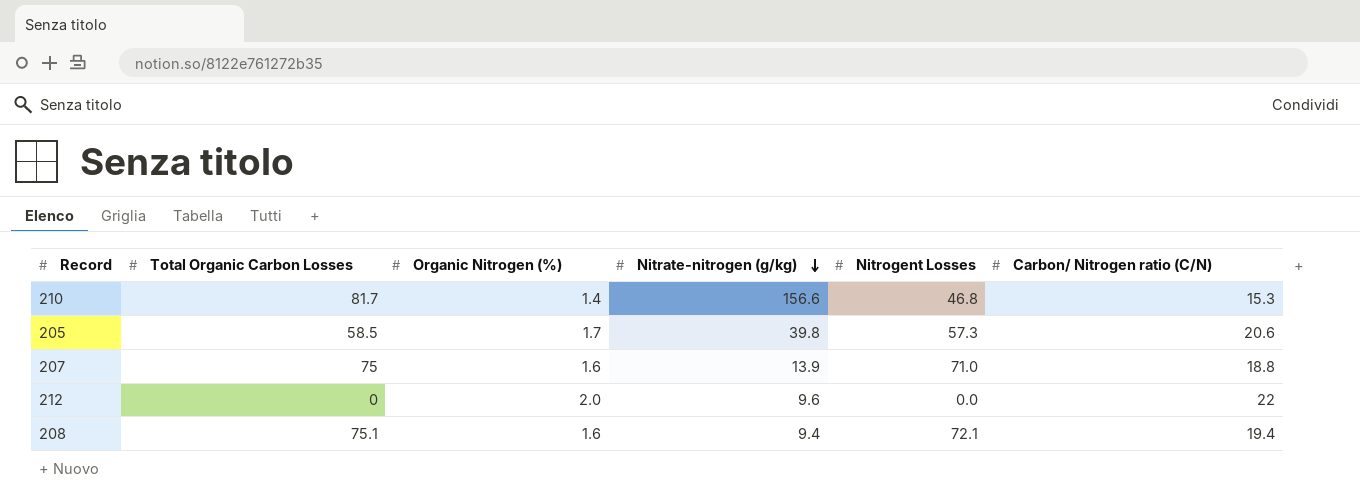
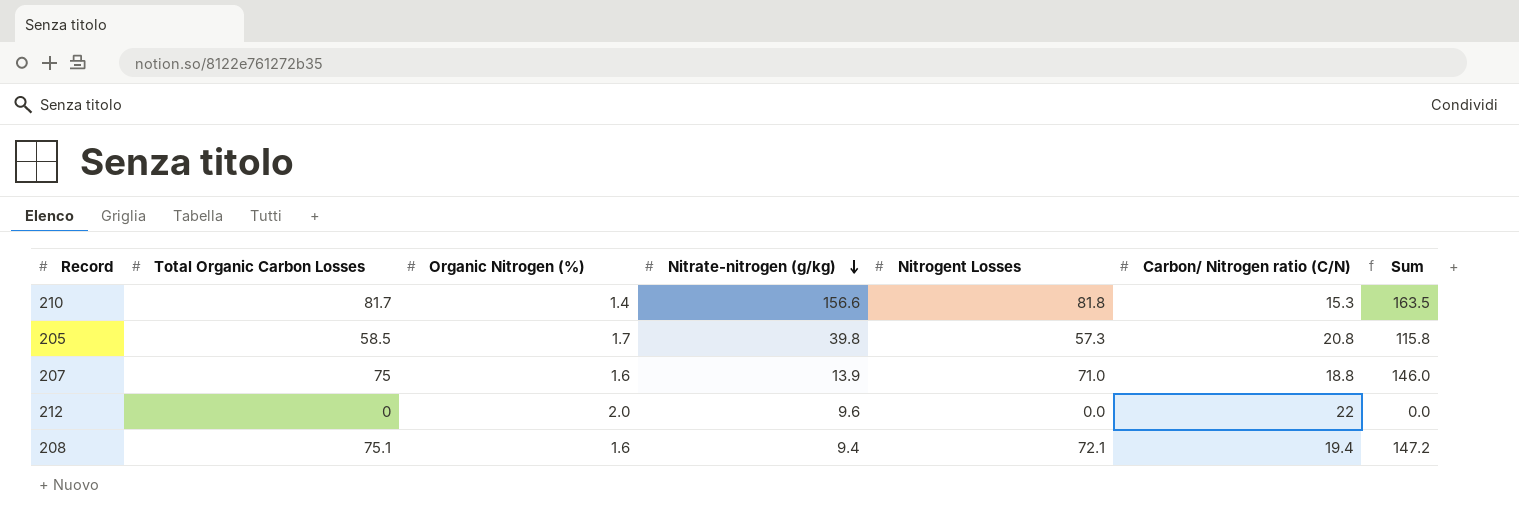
column Sum | formula: none -> [Total Organic Carbon Losses] + [Nitrogent Losses]
210 | Nitrogent Losses: 46.8 -> 81.8
205 | Carbon/ Nitrogen ratio (C/N): 20.6 -> 20.8

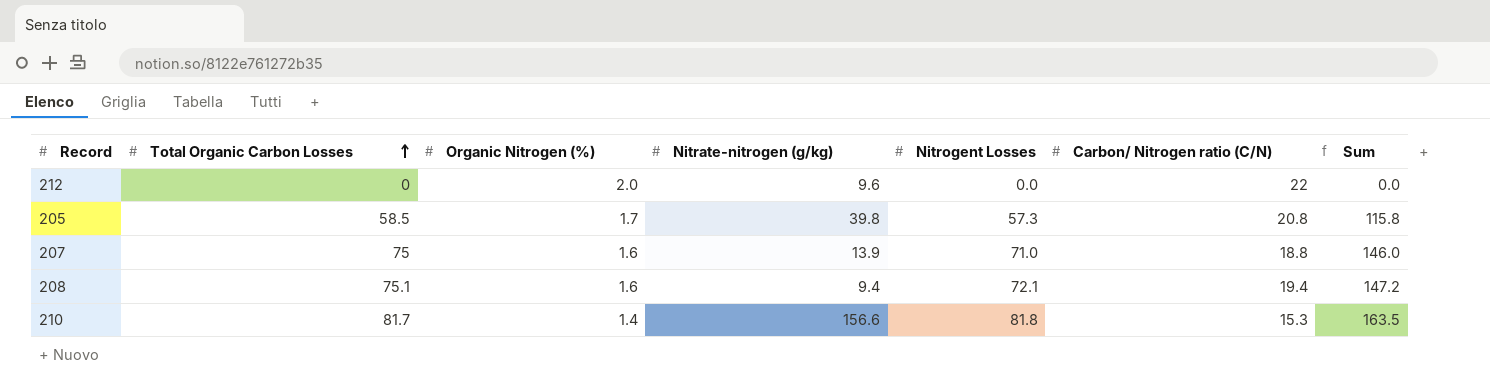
row order: Nitrate-nitrogen (g/kg) descending -> Total Organic Carbon Losses ascending

